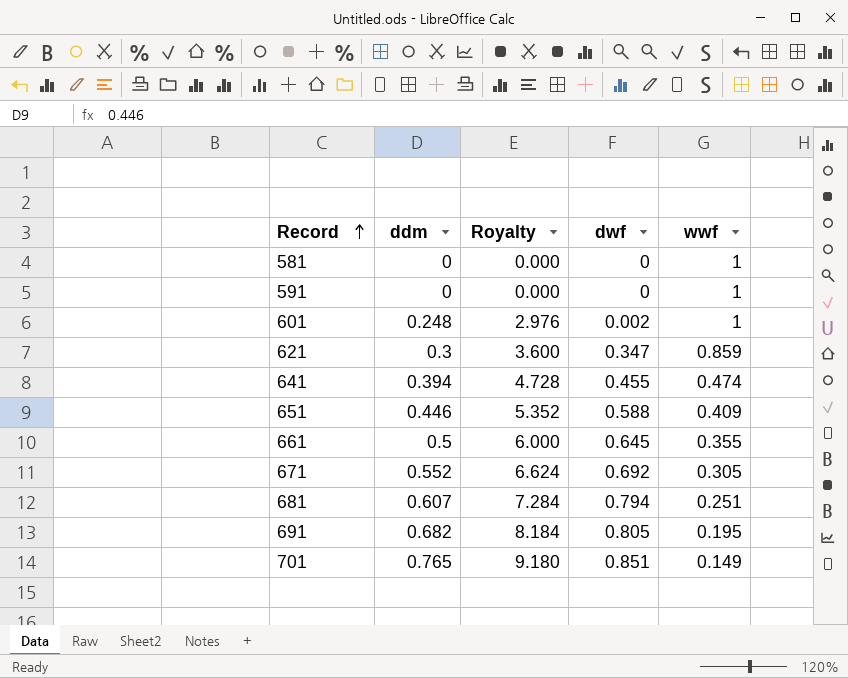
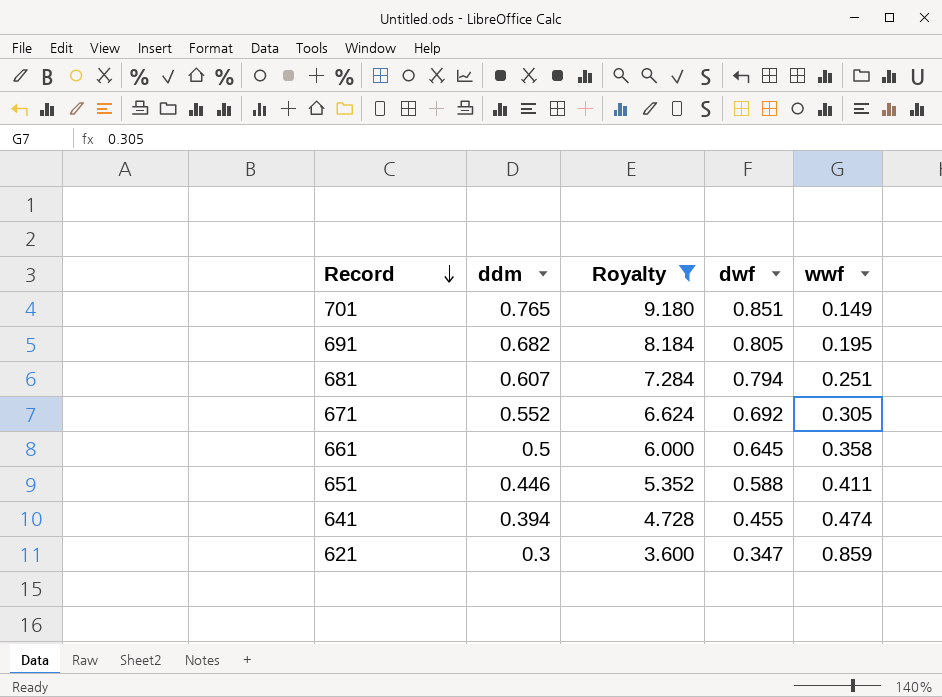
filter: none -> Royalty >= 3.600
row order: Record ascending -> Record descending
661 | wwf: 0.355 -> 0.358
651 | wwf: 0.409 -> 0.411

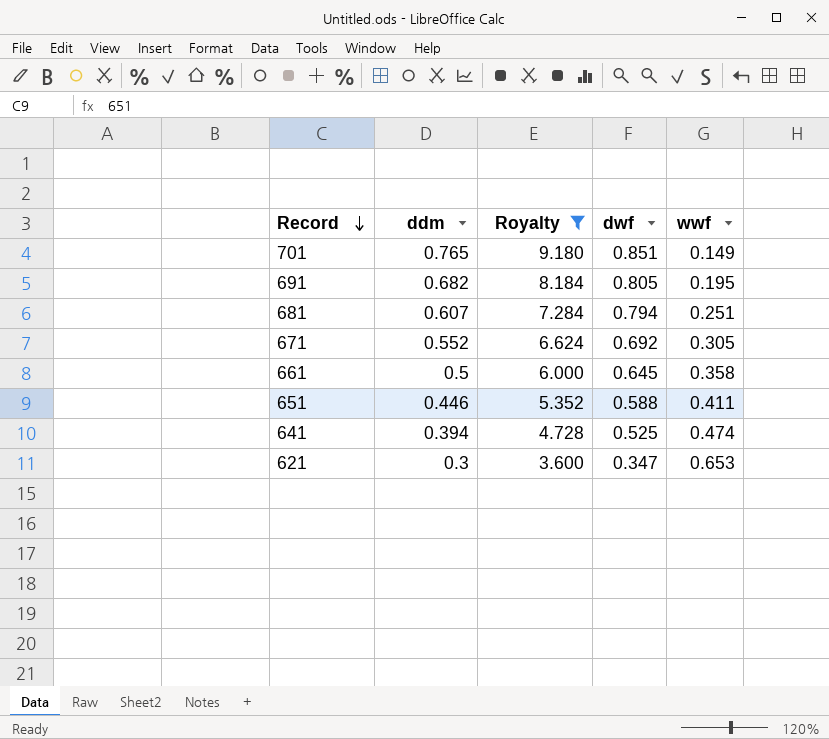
641 | dwf: 0.455 -> 0.525
621 | wwf: 0.859 -> 0.653

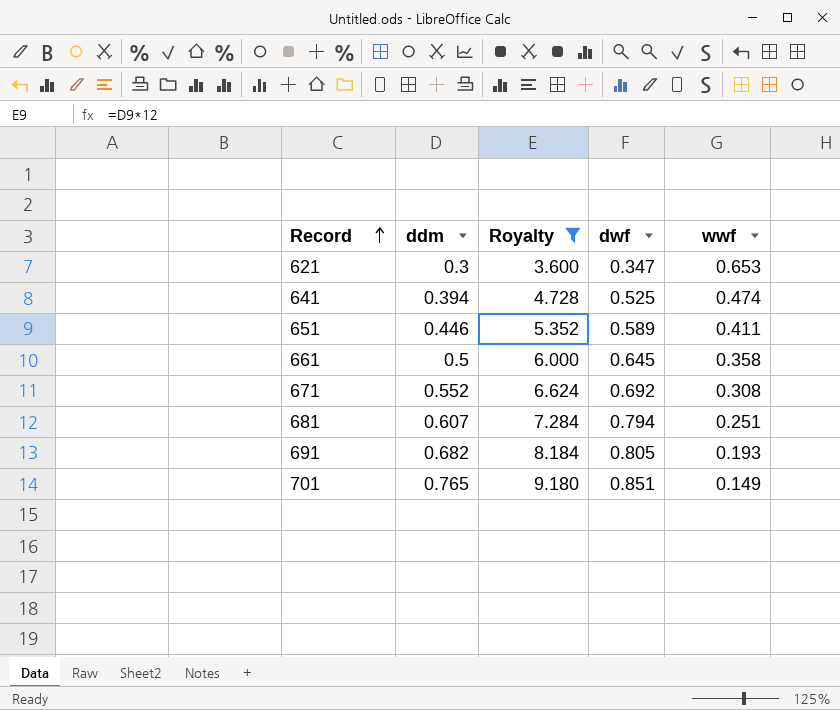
row order: Record descending -> Record ascending
651 | dwf: 0.588 -> 0.589
671 | wwf: 0.305 -> 0.308
691 | wwf: 0.195 -> 0.193

